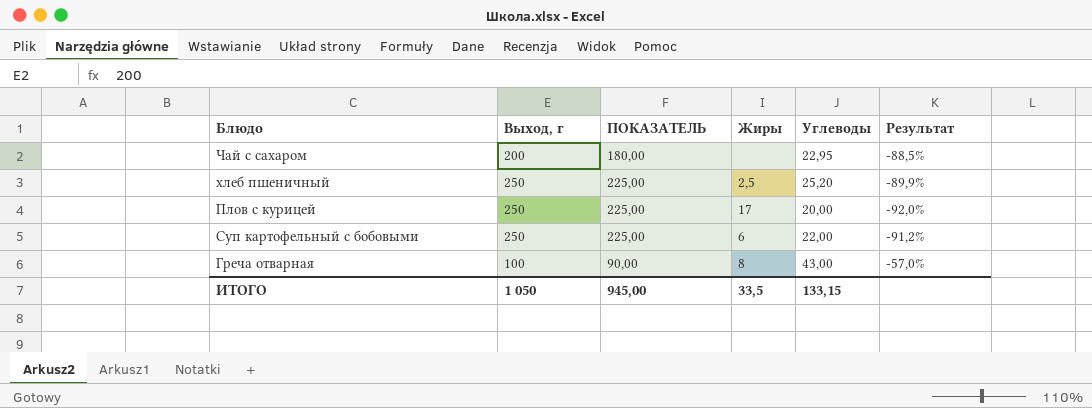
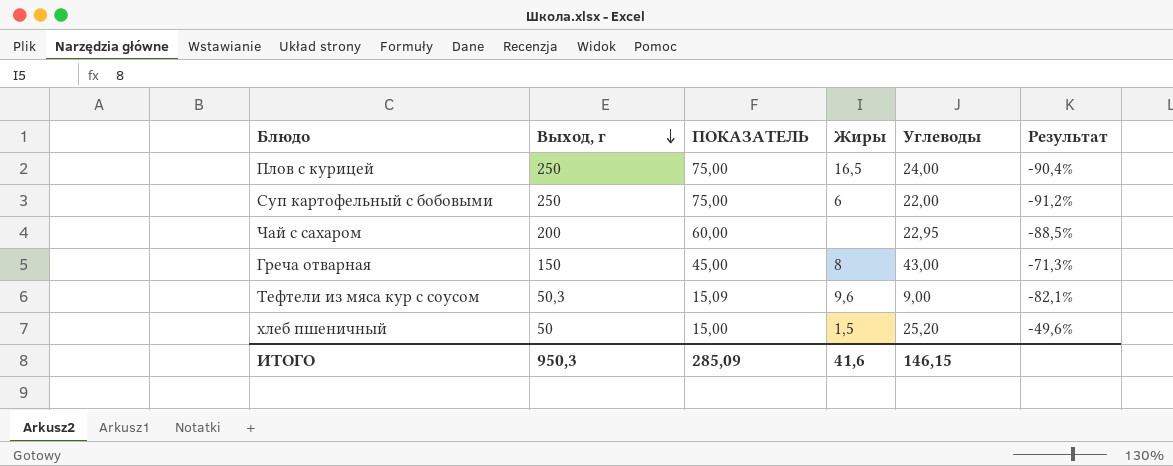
row order: none -> Выход, г descending
column ПОКАЗАТЕЛЬ | formula: [Выход, г] * 0,9 -> [Выход, г] * 0,3
Плов с курицей | Жиры: 17 -> 16,5
Плов с курицей | Углеводы: 20,00 -> 24,00
Плов с курицей | Результат: -92,0% -> -90,4%
Греча отварная | Выход, г: 100 -> 150
Греча отварная | Результат: -57,0% -> -71,3%
row Тефтели из мяса кур с соусом: none -> 50,3 | 15,09 | 9,6 | 9,00 | -82,1%
хлеб пшеничный | Выход, г: 250 -> 50
хлеб пшеничный | Жиры: 2,5 -> 1,5
хлеб пшеничный | Результат: -89,9% -> -49,6%
ИТОГО | Выход, г: 1 050 -> 950,3
ИТОГО | ПОКАЗАТЕЛЬ: 945,00 -> 285,09
ИТОГО | Жиры: 33,5 -> 41,6
ИТОГО | Углеводы: 133,15 -> 146,15

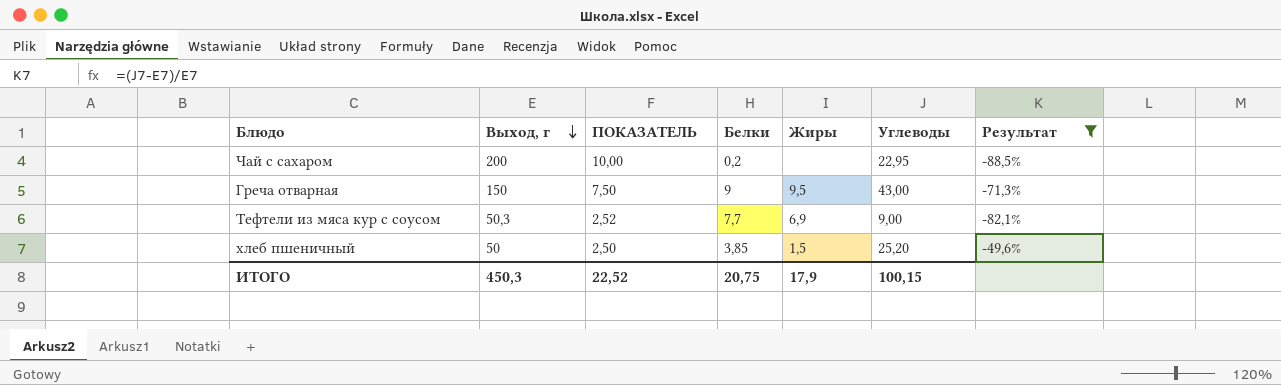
filter: none -> Результат >= -88,5%
column ПОКАЗАТЕЛЬ | formula: [Выход, г] * 0,3 -> [Выход, г] * 0,05
column Белки | position: none -> 4
Греча отварная | Жиры: 8 -> 9,5
Тефтели из мяса кур с соусом | Жиры: 9,6 -> 6,9
ИТОГО | Выход, г: 950,3 -> 450,3
ИТОГО | ПОКАЗАТЕЛЬ: 285,09 -> 22,52
ИТОГО | Жиры: 41,6 -> 17,9
ИТОГО | Углеводы: 146,15 -> 100,15

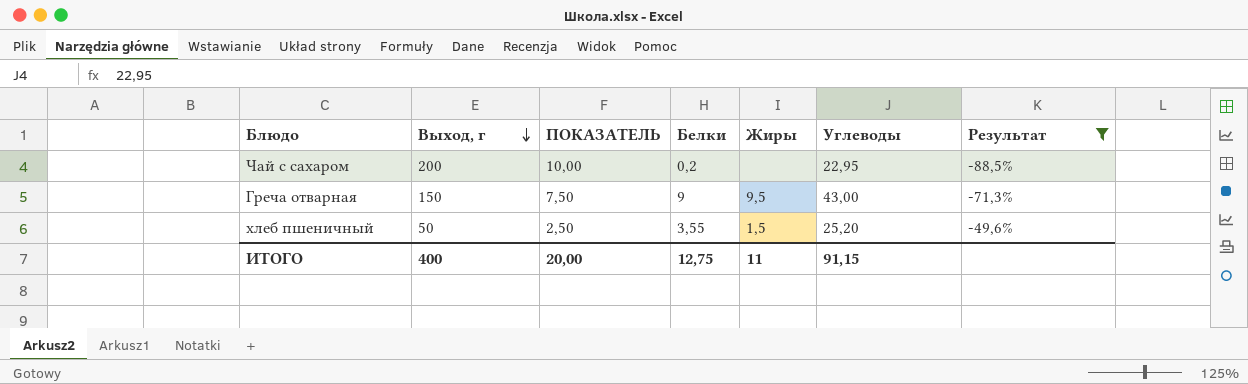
row Тефтели из мяса кур с соусом: 50,3 | 2,52 | 7,7 | 6,9 | 9,00 | -82,1% -> none
хлеб пшеничный | Белки: 3,85 -> 3,55
ИТОГО | Выход, г: 450,3 -> 400
ИТОГО | ПОКАЗАТЕЛЬ: 22,52 -> 20,00
ИТОГО | Белки: 20,75 -> 12,75
ИТОГО | Жиры: 17,9 -> 11
ИТОГО | Углеводы: 100,15 -> 91,15

